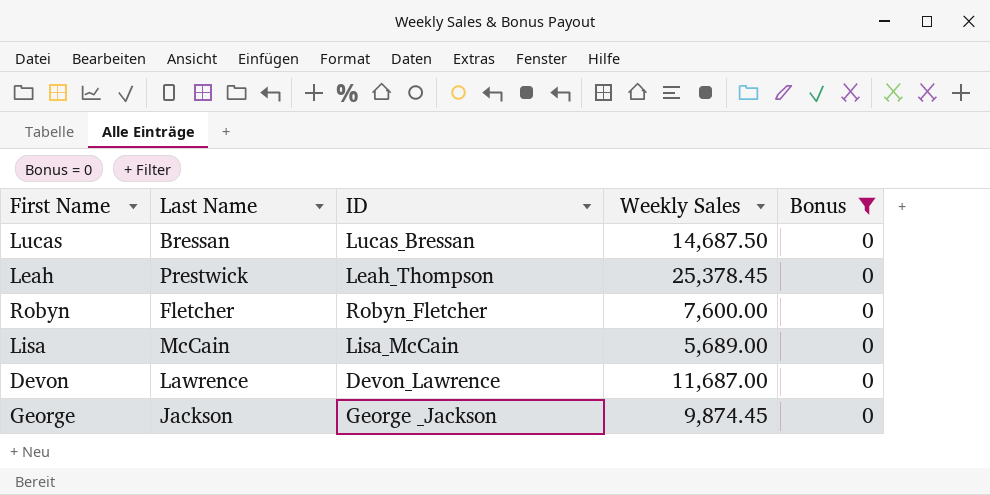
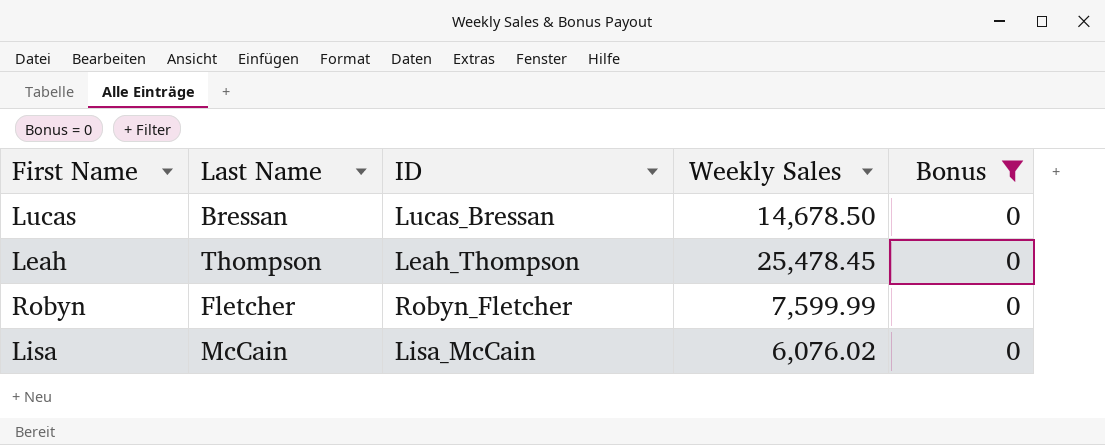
row Devon: Lawrence | Devon_Lawrence | 11,687.00 | 0 -> none
row George: Jackson | George _Jackson | 9,874.45 | 0 -> none
Lucas | Weekly Sales: 14,687.50 -> 14,678.50
Leah | Last Name: Prestwick -> Thompson
Leah | Weekly Sales: 25,378.45 -> 25,478.45
Robyn | Weekly Sales: 7,600.00 -> 7,599.99
Lisa | Weekly Sales: 5,689.00 -> 6,076.02

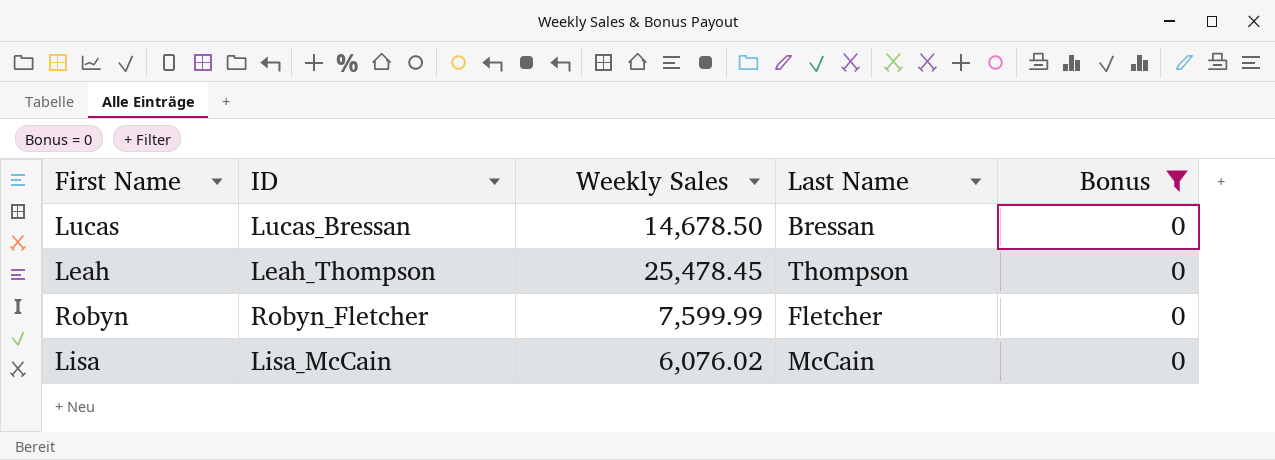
column Last Name | position: 2 -> 4

